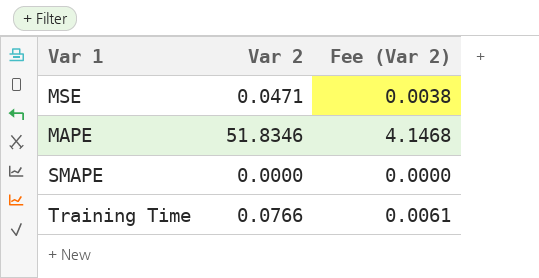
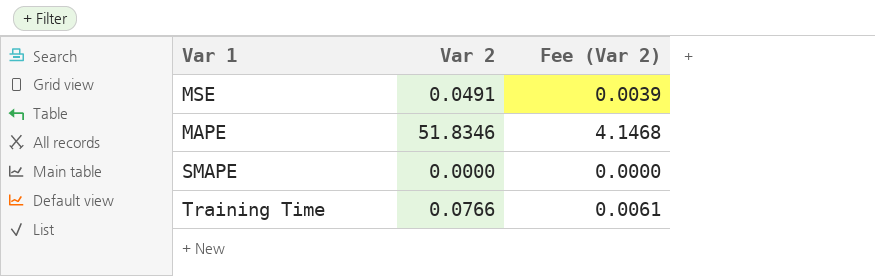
MSE | Var 2: 0.0471 -> 0.0491
MSE | Fee (Var 2): 0.0038 -> 0.0039

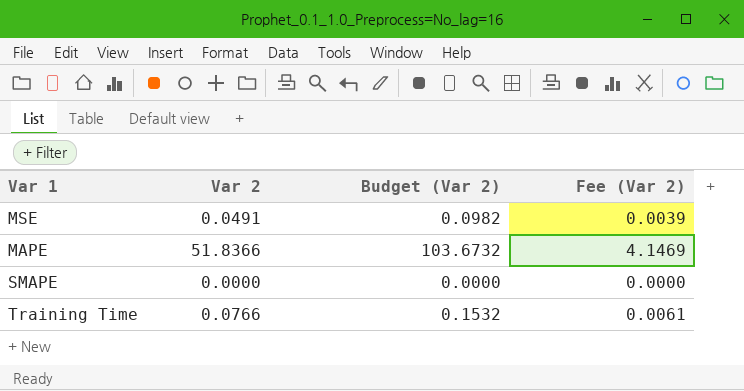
column Budget (Var 2) | formula: none -> [Var 2] * 2
MAPE | Var 2: 51.8346 -> 51.8366
MAPE | Fee (Var 2): 4.1468 -> 4.1469

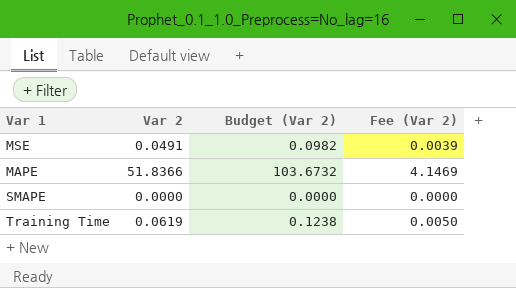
Training Time | Var 2: 0.0766 -> 0.0619
Training Time | Budget (Var 2): 0.1532 -> 0.1238
Training Time | Fee (Var 2): 0.0061 -> 0.0050

